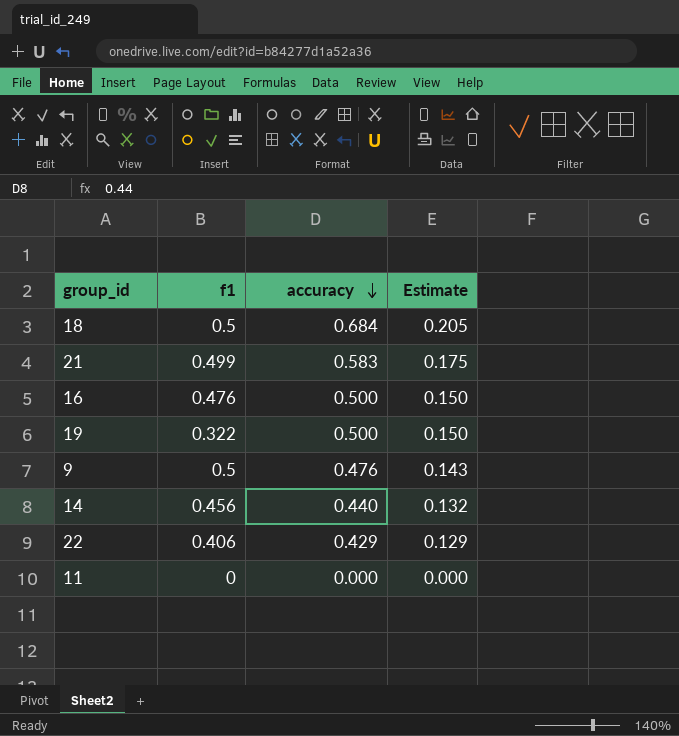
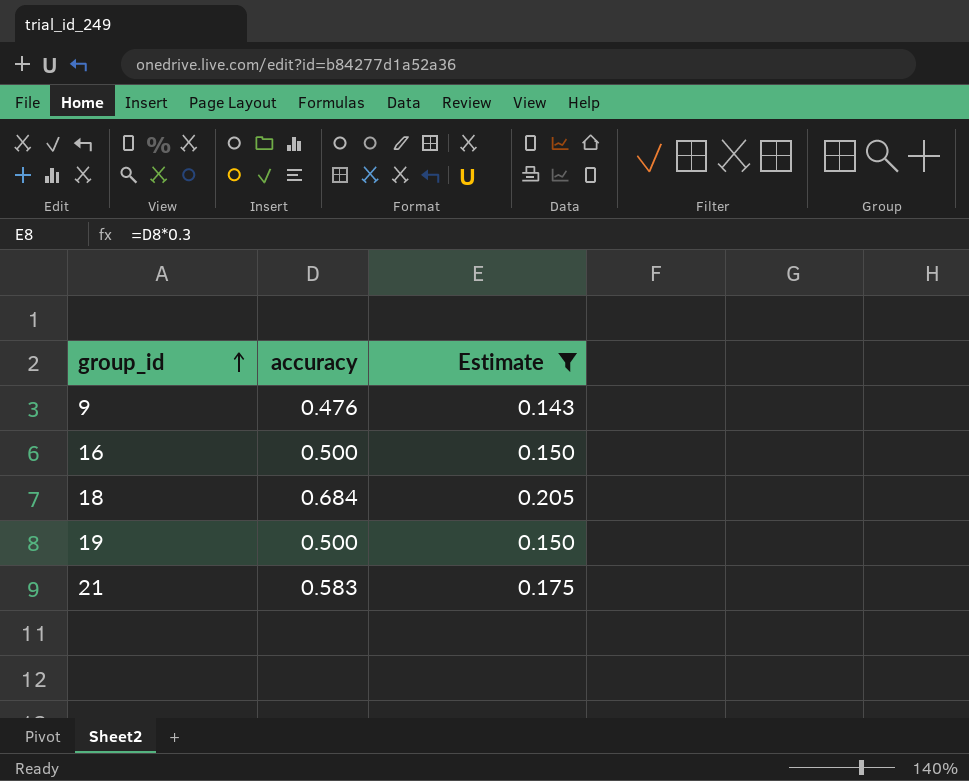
filter: none -> Estimate >= 0.143
row order: accuracy descending -> group_id ascending
column f1 | position: 2 -> none

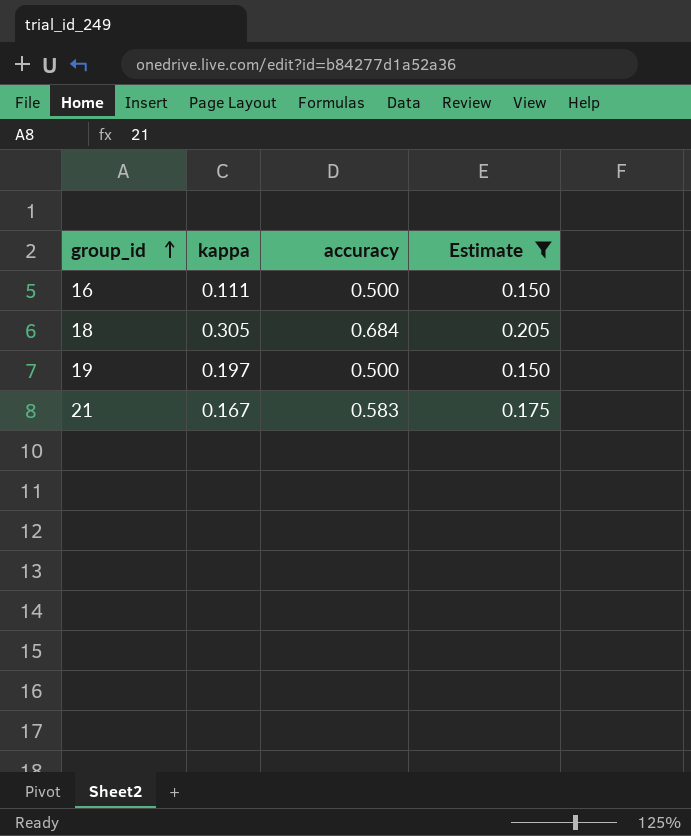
column kappa | position: none -> 2
row 9: 0.476 | 0.143 -> none

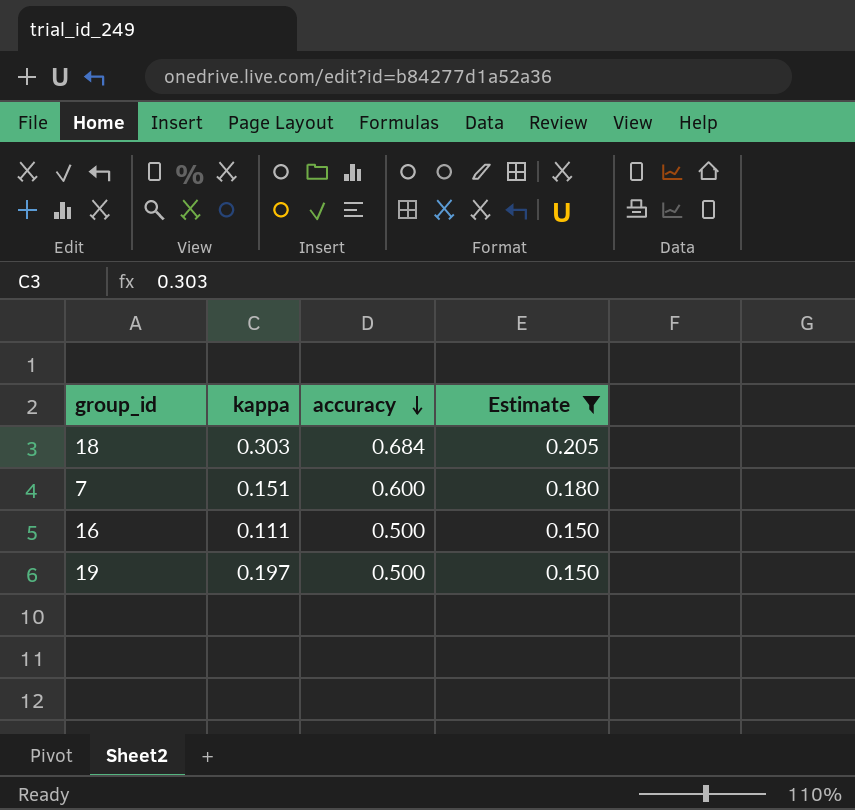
row order: group_id ascending -> accuracy descending
row 21: 0.167 | 0.583 | 0.175 -> none
18 | kappa: 0.305 -> 0.303
row 7: none -> 0.151 | 0.600 | 0.180

